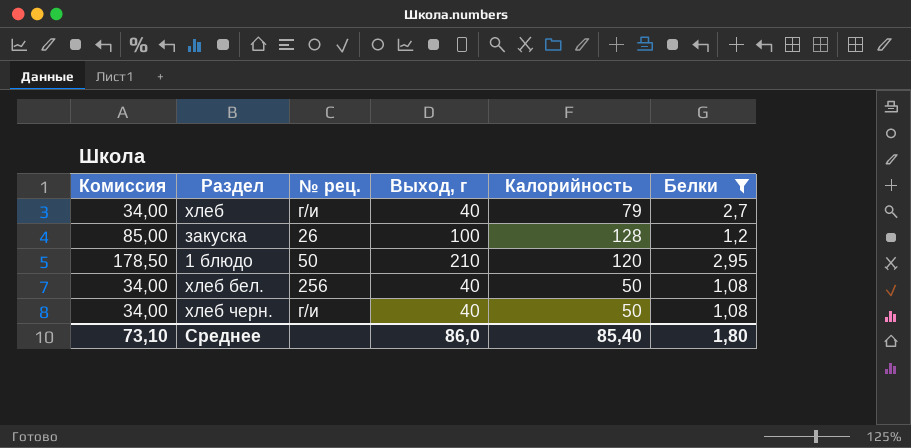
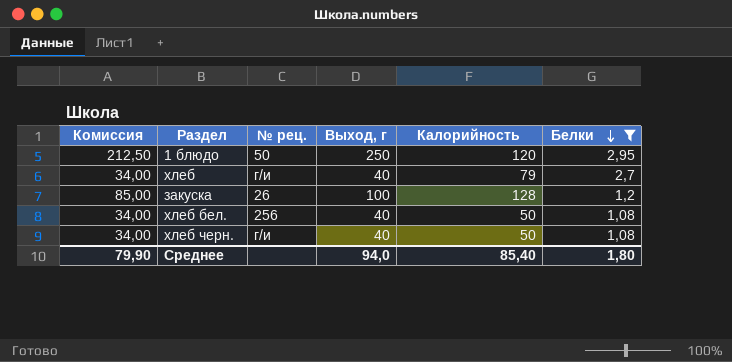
row order: none -> Белки descending
1 блюдо | Комиссия: 178,50 -> 212,50
1 блюдо | Выход, г: 210 -> 250
Среднее | Комиссия: 73,10 -> 79,90
Среднее | Выход, г: 86,0 -> 94,0

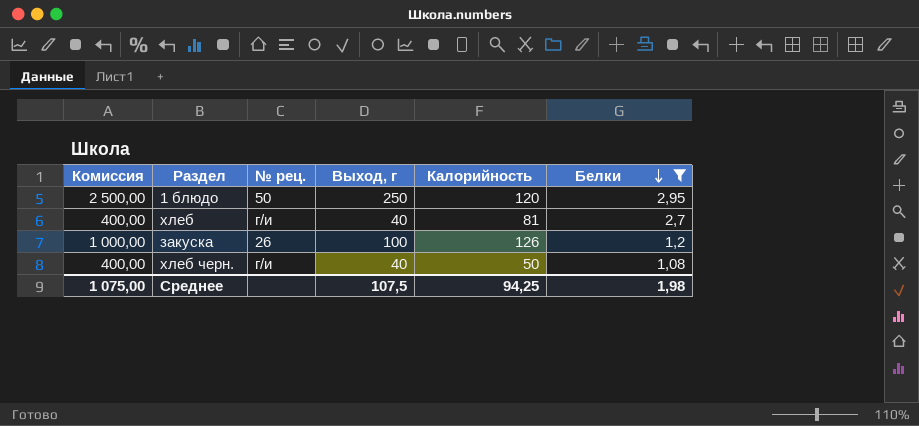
column Комиссия | formula: [Выход, г] * 0,85 -> [Выход, г] * 10
row хлеб бел.: 34,00 | 256 | 40 | 50 | 1,08 -> none
хлеб | Калорийность: 79 -> 81
закуска | Калорийность: 128 -> 126
Среднее | Комиссия: 79,90 -> 1 075,00
Среднее | Выход, г: 94,0 -> 107,5
Среднее | Калорийность: 85,40 -> 94,25
Среднее | Белки: 1,80 -> 1,98

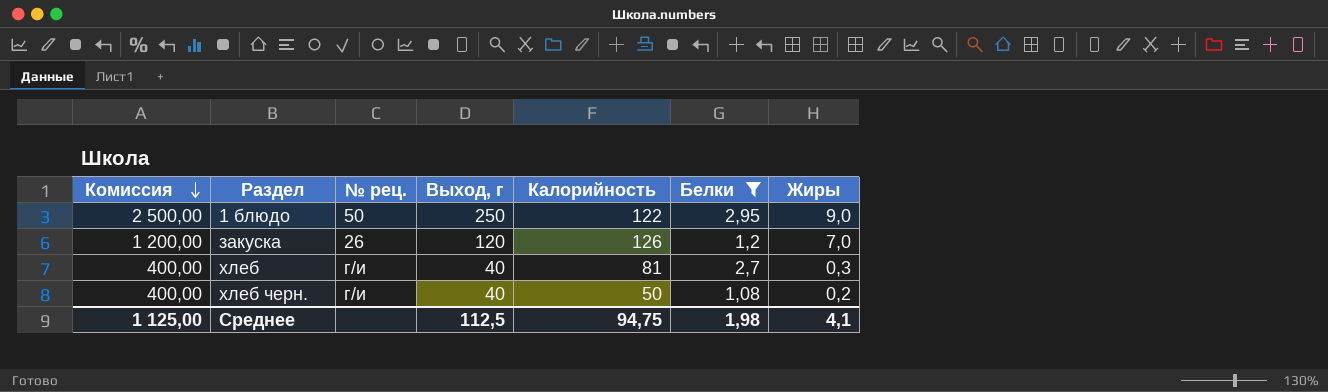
row order: Белки descending -> Комиссия descending
column Жиры | position: none -> 7
1 блюдо | Калорийность: 120 -> 122
закуска | Комиссия: 1 000,00 -> 1 200,00
закуска | Выход, г: 100 -> 120
Среднее | Комиссия: 1 075,00 -> 1 125,00
Среднее | Выход, г: 107,5 -> 112,5
Среднее | Калорийность: 94,25 -> 94,75

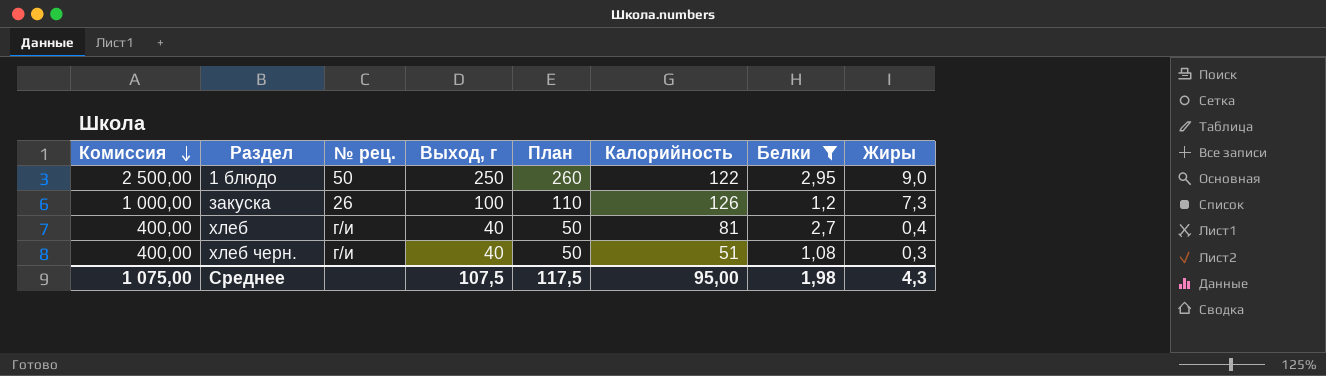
column План | formula: none -> [Выход, г] + 10
закуска | Комиссия: 1 200,00 -> 1 000,00
закуска | Выход, г: 120 -> 100
закуска | Жиры: 7,0 -> 7,3
хлеб | Жиры: 0,3 -> 0,4
хлеб черн. | Калорийность: 50 -> 51
хлеб черн. | Жиры: 0,2 -> 0,3
Среднее | Комиссия: 1 125,00 -> 1 075,00
Среднее | Выход, г: 112,5 -> 107,5
Среднее | Калорийность: 94,75 -> 95,00
Среднее | Жиры: 4,1 -> 4,3

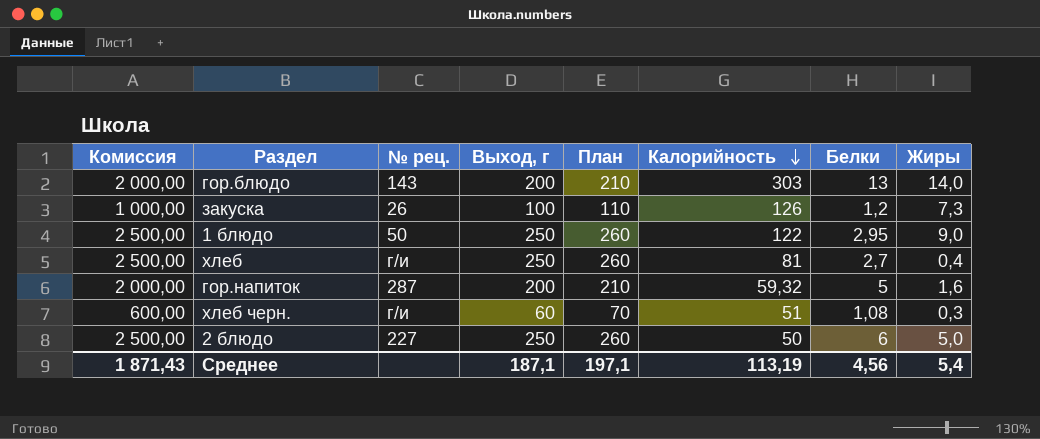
filter: Белки <= 2,95 -> none
row order: Комиссия descending -> Калорийность descending
хлеб | Комиссия: 400,00 -> 2 500,00
хлеб | Выход, г: 40 -> 250
хлеб | План: 50 -> 260
хлеб черн. | Комиссия: 400,00 -> 600,00
хлеб черн. | Выход, г: 40 -> 60
хлеб черн. | План: 50 -> 70
Среднее | Комиссия: 1 075,00 -> 1 871,43
Среднее | Выход, г: 107,5 -> 187,1
Среднее | План: 117,5 -> 197,1
Среднее | Калорийность: 95,00 -> 113,19
Среднее | Белки: 1,98 -> 4,56
Среднее | Жиры: 4,3 -> 5,4

